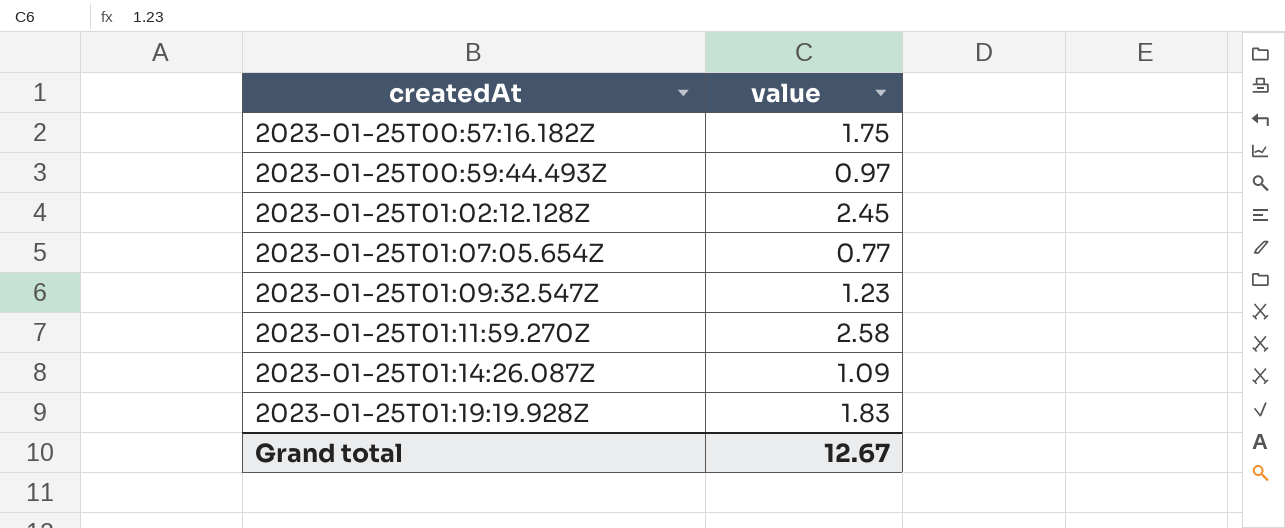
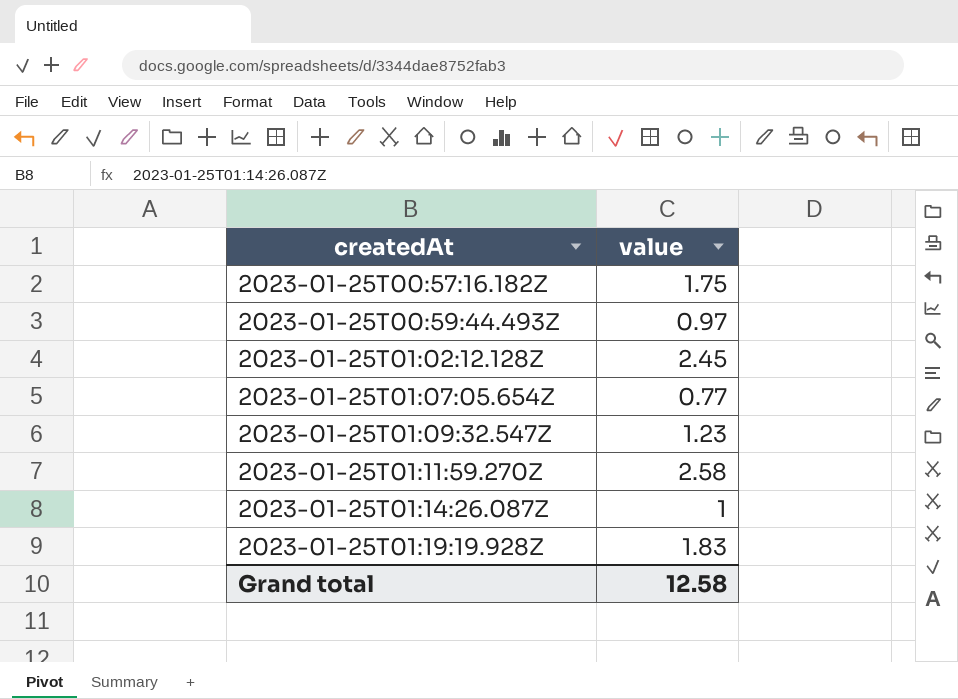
2023-01-25T01:14:26.087Z | value: 1.09 -> 1
Grand total | value: 12.67 -> 12.58

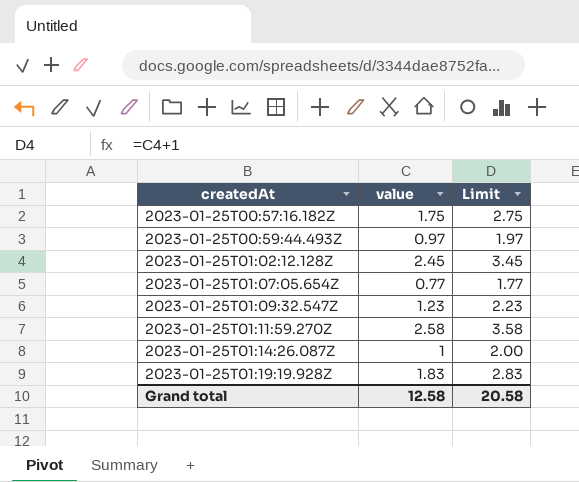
column Limit | formula: none -> [value] + 1

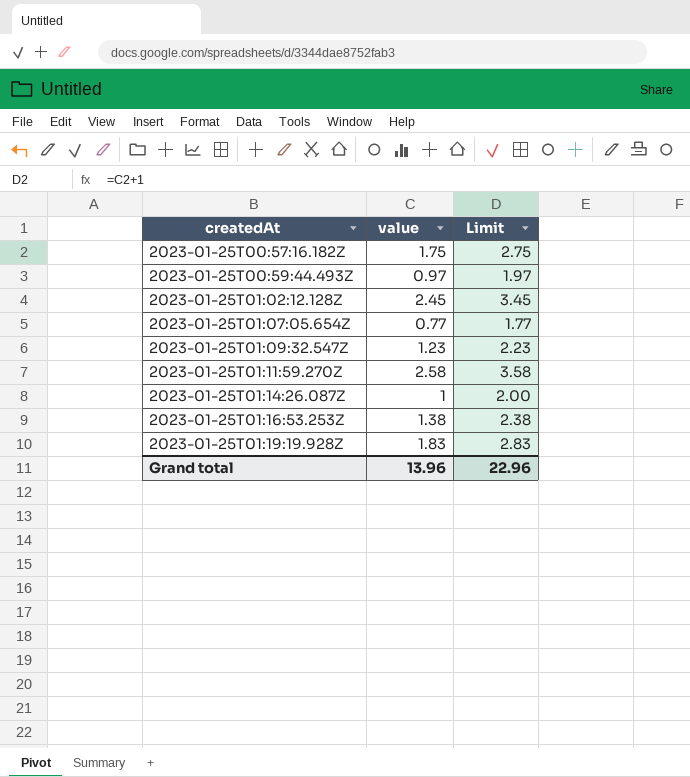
row 2023-01-25T01:16:53.253Z: none -> 1.38 | 2.38
Grand total | value: 12.58 -> 13.96
Grand total | Limit: 20.58 -> 22.96

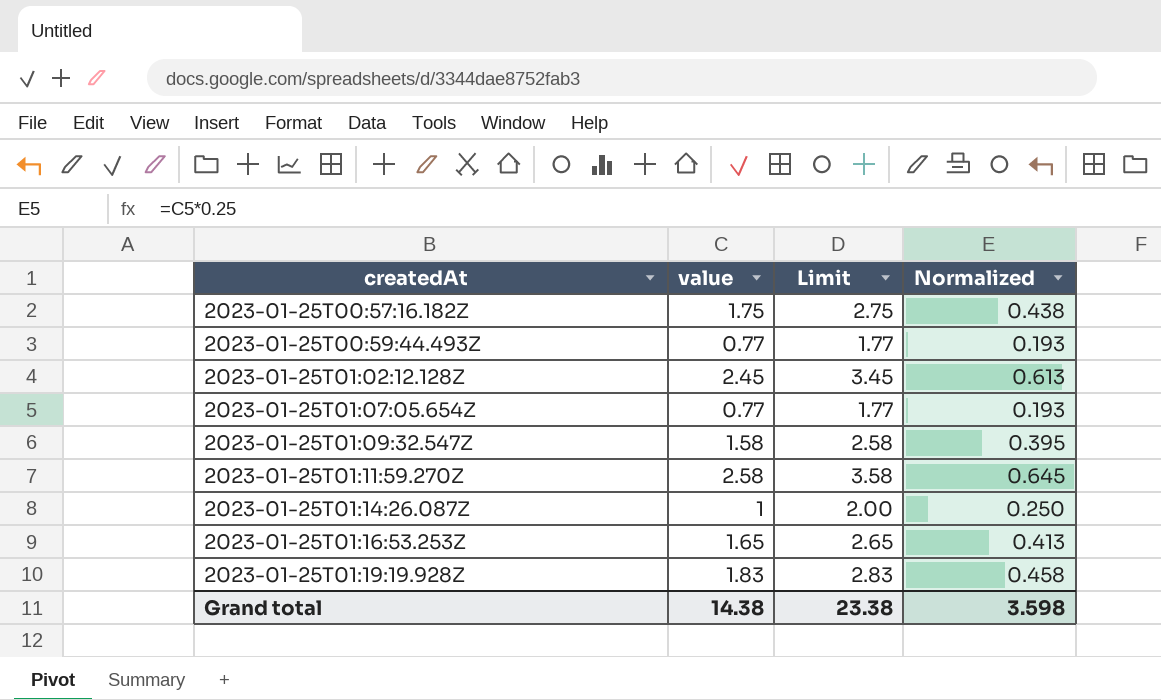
column Normalized | formula: none -> [value] * 0.25
2023-01-25T00:59:44.493Z | value: 0.97 -> 0.77
2023-01-25T00:59:44.493Z | Limit: 1.97 -> 1.77
2023-01-25T01:09:32.547Z | value: 1.23 -> 1.58
2023-01-25T01:09:32.547Z | Limit: 2.23 -> 2.58
2023-01-25T01:16:53.253Z | value: 1.38 -> 1.65
2023-01-25T01:16:53.253Z | Limit: 2.38 -> 2.65
Grand total | value: 13.96 -> 14.38
Grand total | Limit: 22.96 -> 23.38

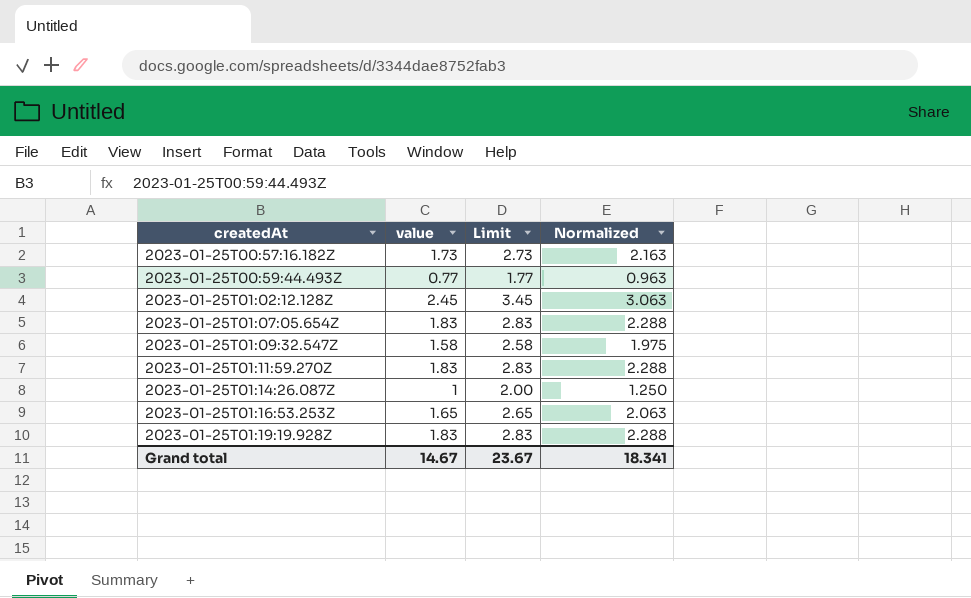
column Normalized | formula: [value] * 0.25 -> [value] * 1.25
2023-01-25T00:57:16.182Z | value: 1.75 -> 1.73
2023-01-25T00:57:16.182Z | Limit: 2.75 -> 2.73
2023-01-25T01:07:05.654Z | value: 0.77 -> 1.83
2023-01-25T01:07:05.654Z | Limit: 1.77 -> 2.83
2023-01-25T01:11:59.270Z | value: 2.58 -> 1.83
2023-01-25T01:11:59.270Z | Limit: 3.58 -> 2.83
Grand total | value: 14.38 -> 14.67
Grand total | Limit: 23.38 -> 23.67
Grand total | Normalized: 3.598 -> 18.341

